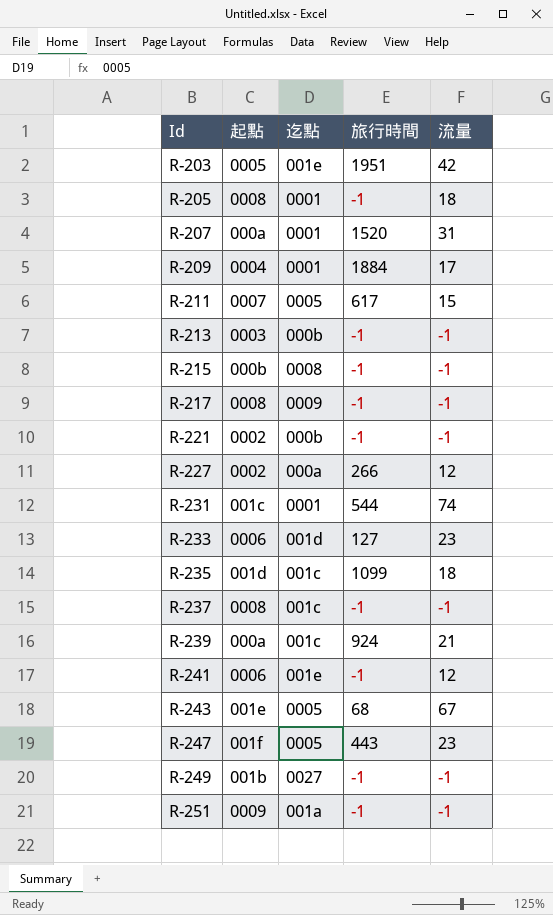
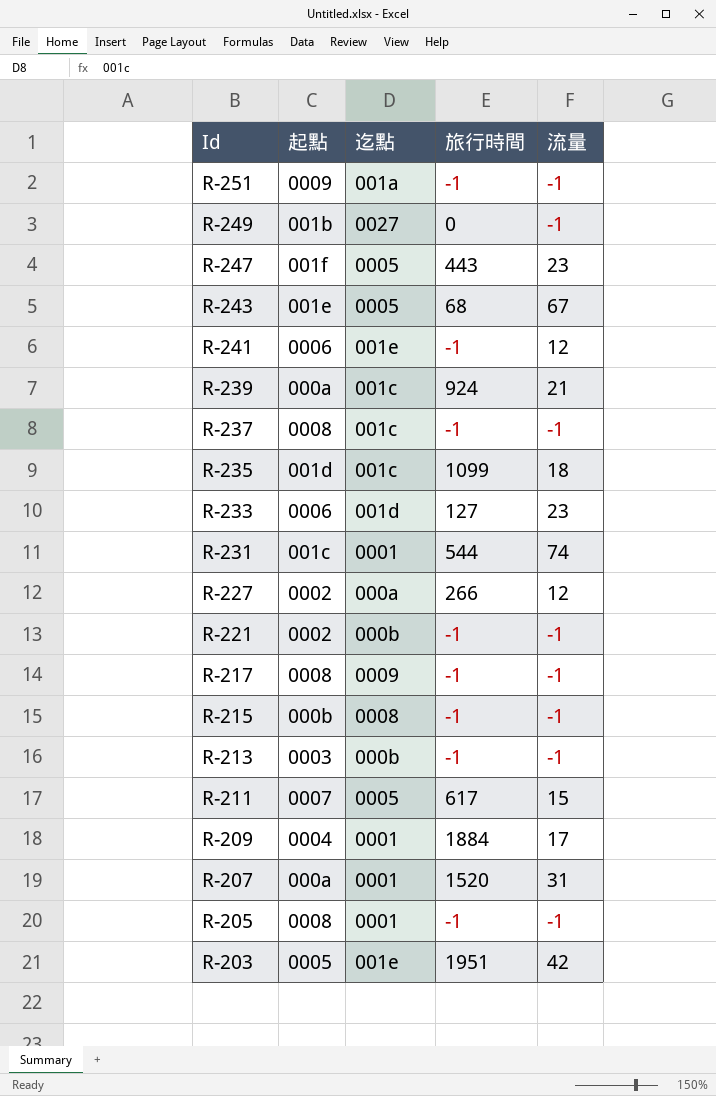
row order: Id ascending -> Id descending
R-249 | 旅行時間: -1 -> 0
R-205 | 流量: 18 -> -1

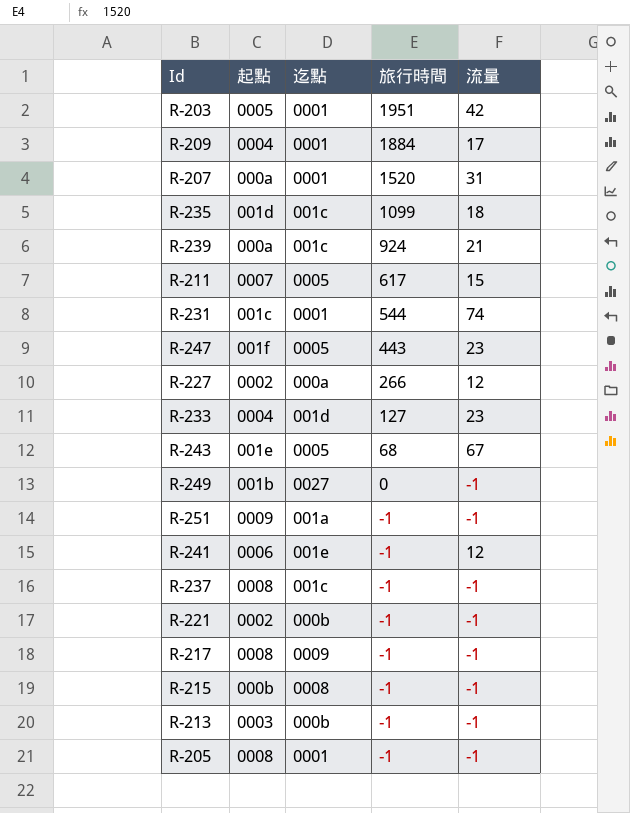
row order: Id descending -> 旅行時間 descending
R-203 | 迄點: 001e -> 0001
R-233 | 起點: 0006 -> 0004

